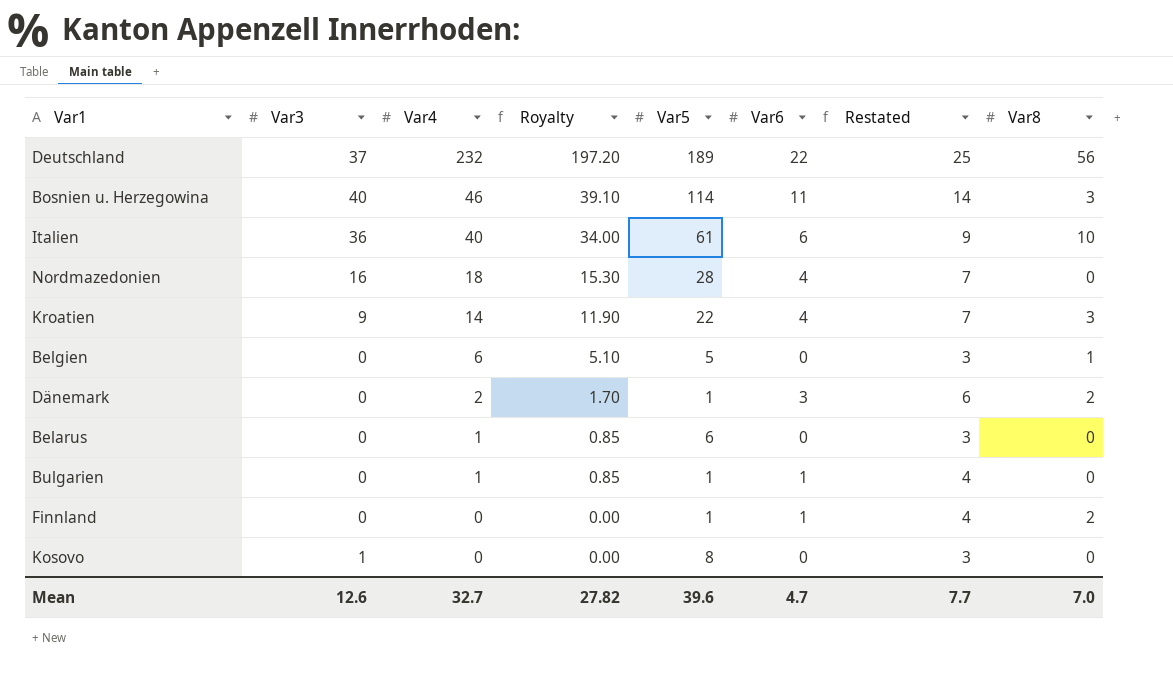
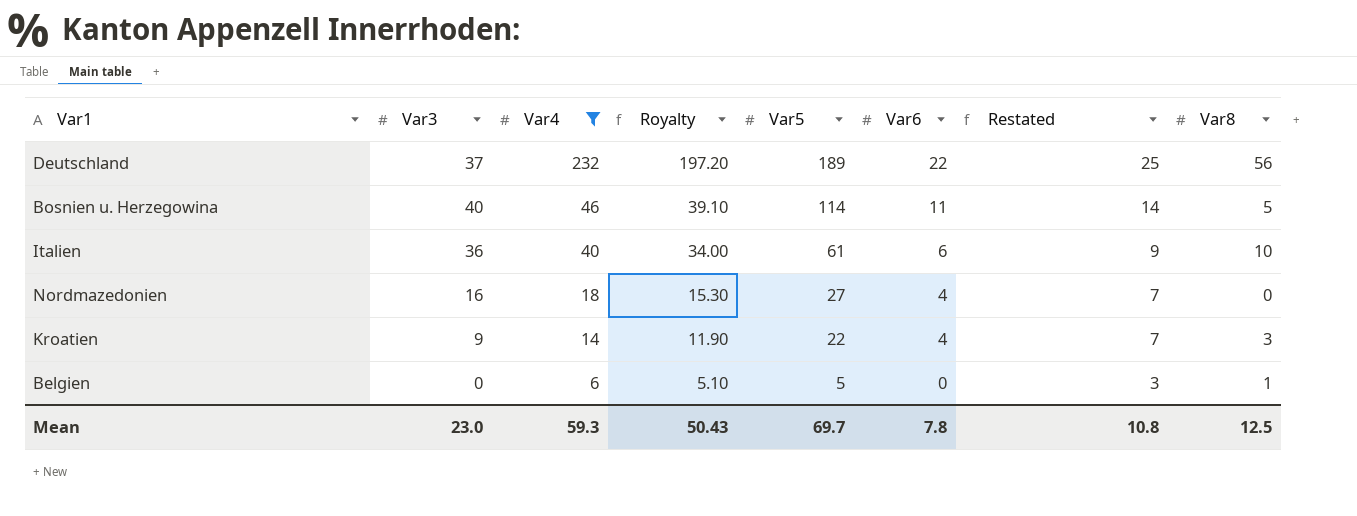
filter: none -> Var4 >= 6
Bosnien u. Herzegowina | Var8: 3 -> 5
Nordmazedonien | Var5: 28 -> 27
Mean | Var3: 12.6 -> 23.0
Mean | Var4: 32.7 -> 59.3
Mean | Royalty: 27.82 -> 50.43
Mean | Var5: 39.6 -> 69.7
Mean | Var6: 4.7 -> 7.8
Mean | Restated: 7.7 -> 10.8
Mean | Var8: 7.0 -> 12.5

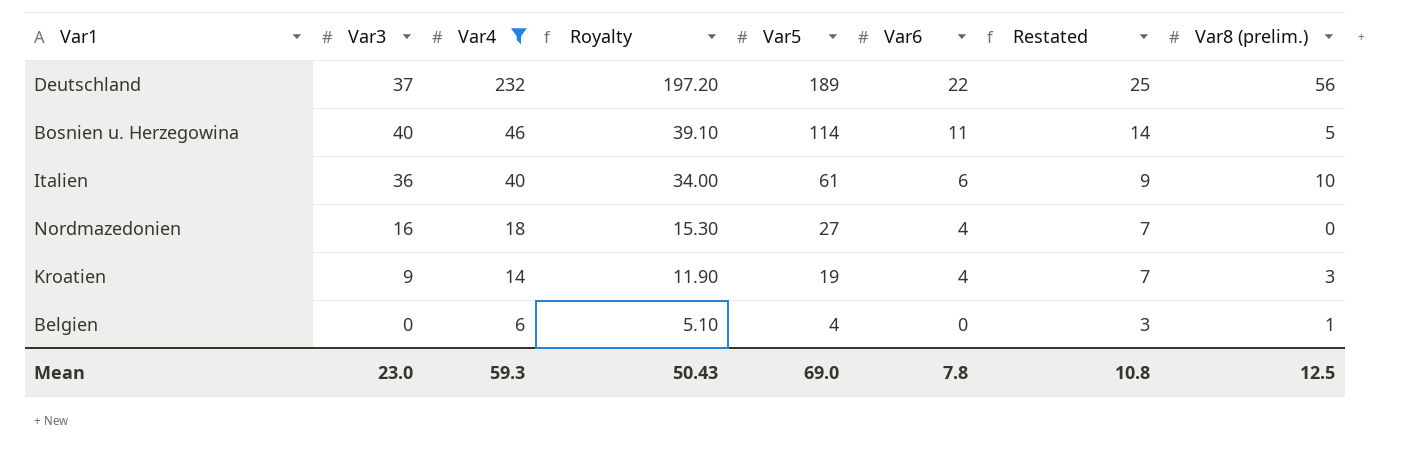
column name: Var8 -> Var8 (prelim.)
Kroatien | Var5: 22 -> 19
Belgien | Var5: 5 -> 4
Mean | Var5: 69.7 -> 69.0

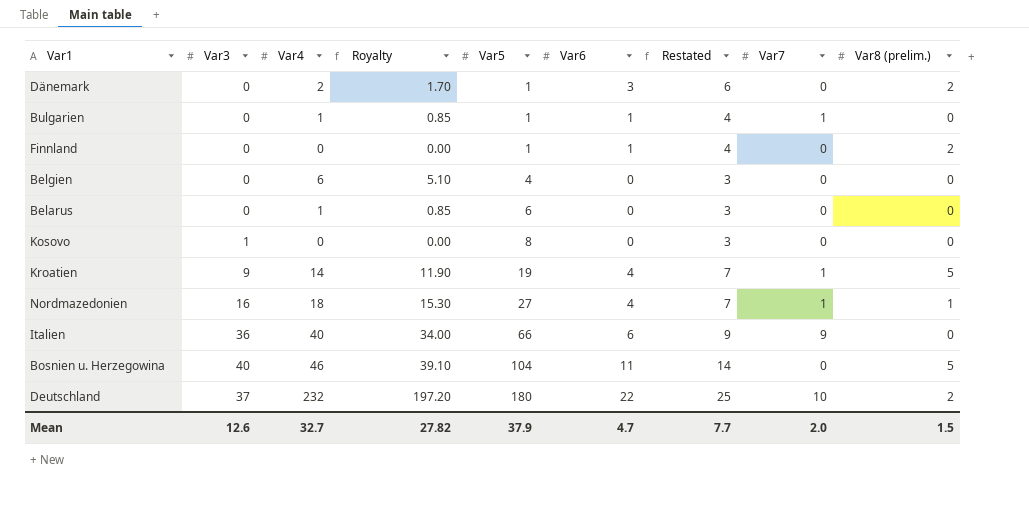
filter: Var4 >= 6 -> none
row order: Var4 descending -> Var5 ascending
column Var7 | position: none -> 8
Belgien | Var8 (prelim.): 1 -> 0
Kroatien | Var8 (prelim.): 3 -> 5
Nordmazedonien | Var8 (prelim.): 0 -> 1
Italien | Var5: 61 -> 66
Italien | Var8 (prelim.): 10 -> 0
Bosnien u. Herzegowina | Var5: 114 -> 104
Deutschland | Var5: 189 -> 180
Deutschland | Var8 (prelim.): 56 -> 2
Mean | Var3: 23.0 -> 12.6
Mean | Var4: 59.3 -> 32.7
Mean | Royalty: 50.43 -> 27.82
Mean | Var5: 69.0 -> 37.9
Mean | Var6: 7.8 -> 4.7
Mean | Restated: 10.8 -> 7.7
Mean | Var8 (prelim.): 12.5 -> 1.5

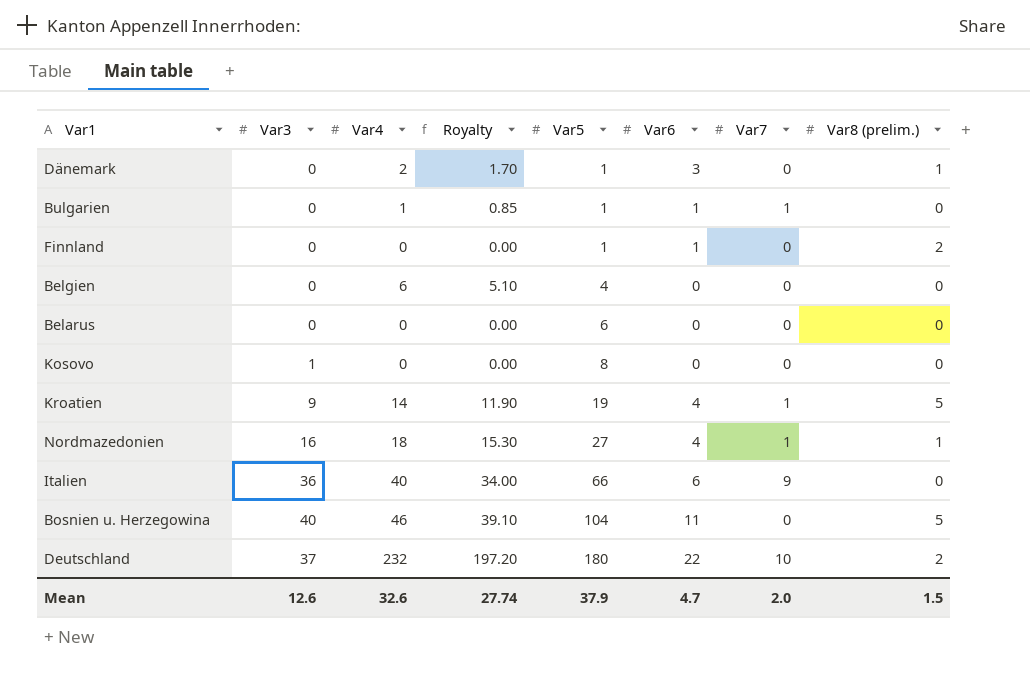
column Restated | formula: [Var6] + 3 -> none
Dänemark | Var8 (prelim.): 2 -> 1
Belarus | Var4: 1 -> 0
Belarus | Royalty: 0.85 -> 0.00
Mean | Var4: 32.7 -> 32.6
Mean | Royalty: 27.82 -> 27.74

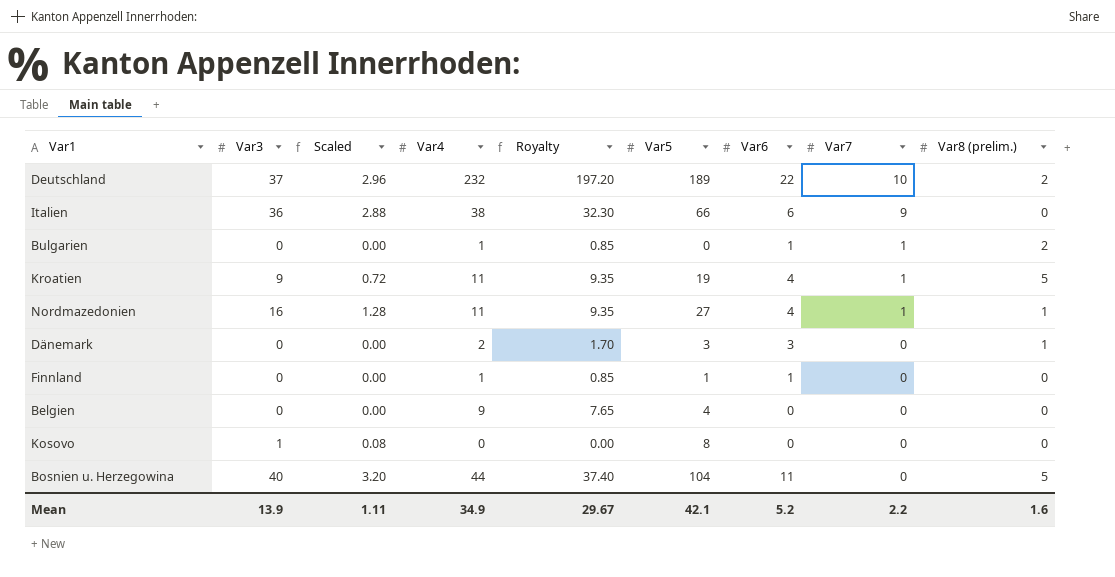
row order: Var5 ascending -> Var7 descending
column Scaled | formula: none -> [Var3] * 0.08
row Belarus: 0 | 0 | 0.00 | 6 | 0 | 0 | 0 -> none
Deutschland | Var5: 180 -> 189
Italien | Var4: 40 -> 38
Italien | Royalty: 34.00 -> 32.30
Bulgarien | Var5: 1 -> 0
Bulgarien | Var8 (prelim.): 0 -> 2
Kroatien | Var4: 14 -> 11
Kroatien | Royalty: 11.90 -> 9.35
Nordmazedonien | Var4: 18 -> 11
Nordmazedonien | Royalty: 15.30 -> 9.35
Dänemark | Var5: 1 -> 3
Finnland | Var4: 0 -> 1
Finnland | Royalty: 0.00 -> 0.85
Finnland | Var8 (prelim.): 2 -> 0
Belgien | Var4: 6 -> 9
Belgien | Royalty: 5.10 -> 7.65
Bosnien u. Herzegowina | Var4: 46 -> 44
Bosnien u. Herzegowina | Royalty: 39.10 -> 37.40
Mean | Var3: 12.6 -> 13.9
Mean | Var4: 32.6 -> 34.9
Mean | Royalty: 27.74 -> 29.67
Mean | Var5: 37.9 -> 42.1
Mean | Var6: 4.7 -> 5.2
Mean | Var7: 2.0 -> 2.2
Mean | Var8 (prelim.): 1.5 -> 1.6

